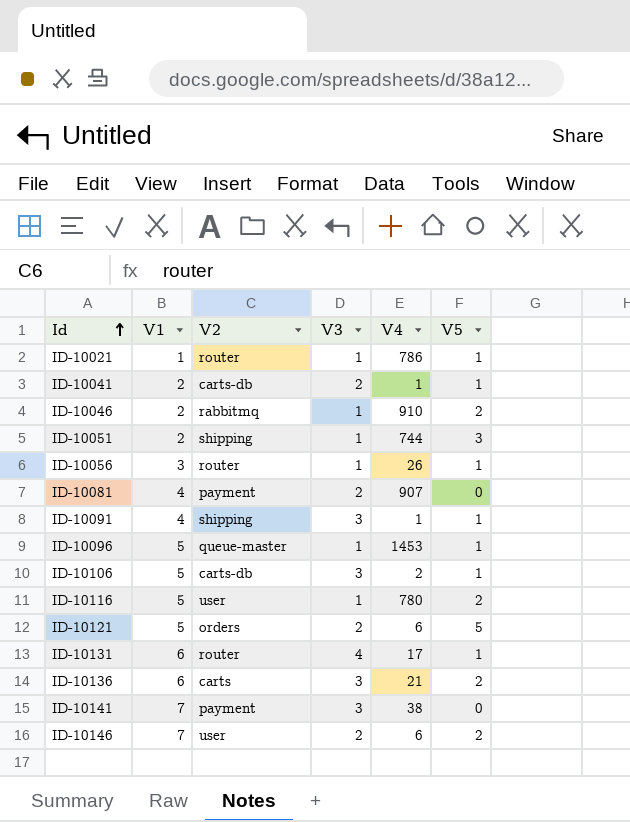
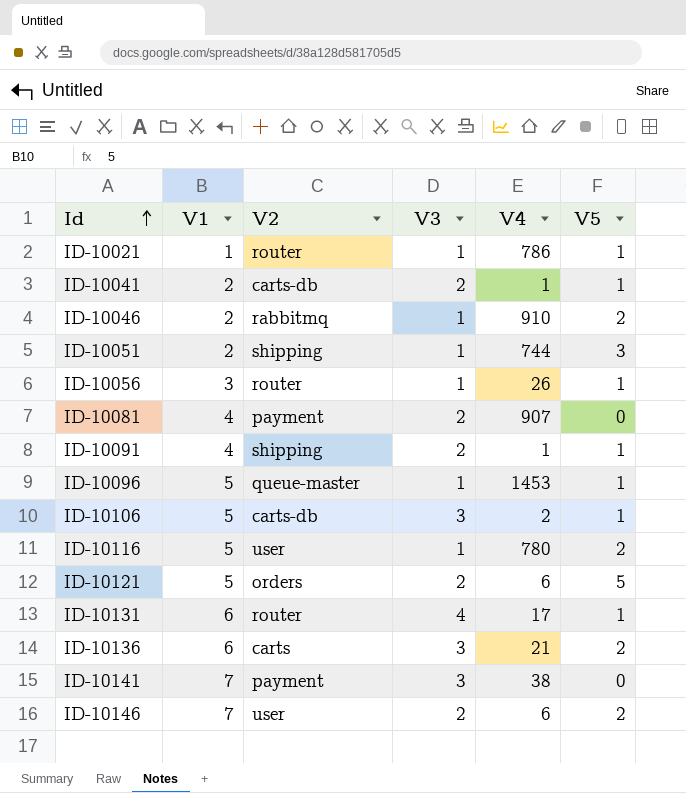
ID-10091 | V3: 3 -> 2

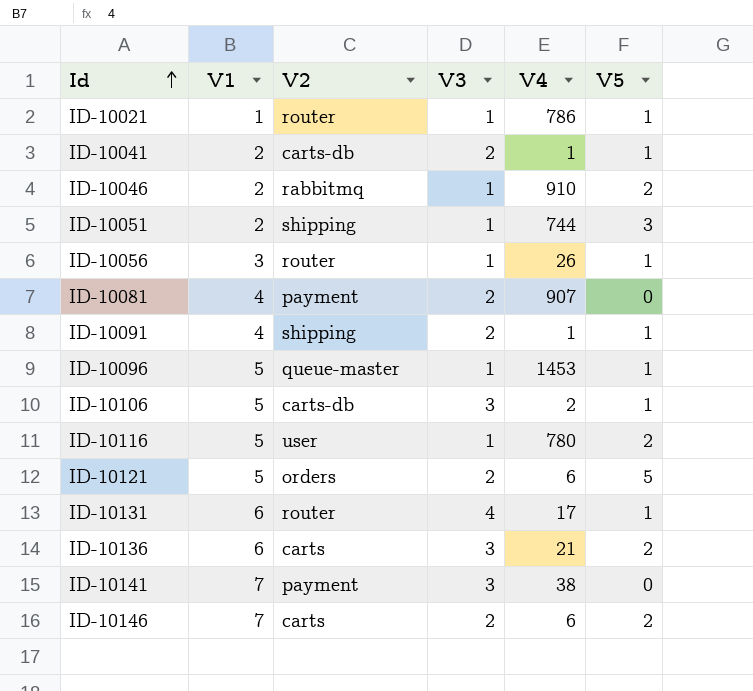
ID-10146 | V2: user -> carts

